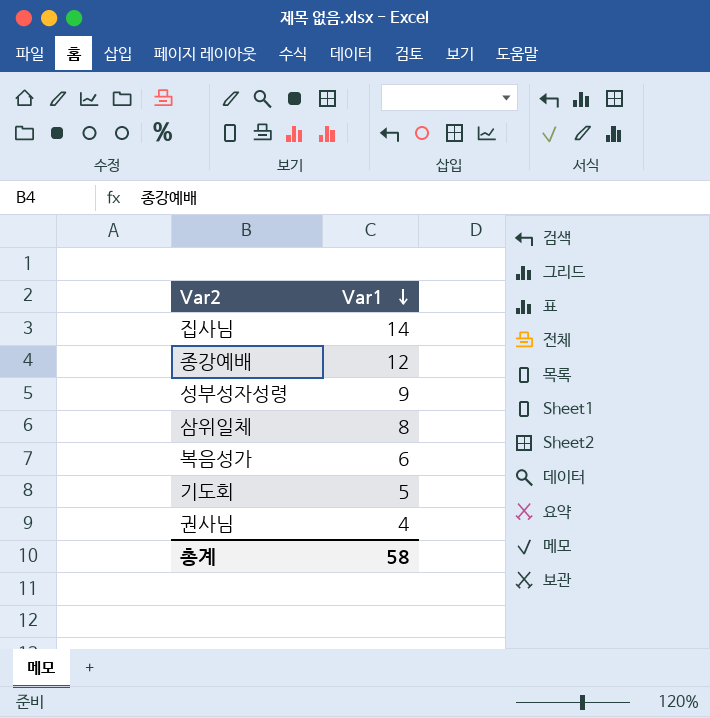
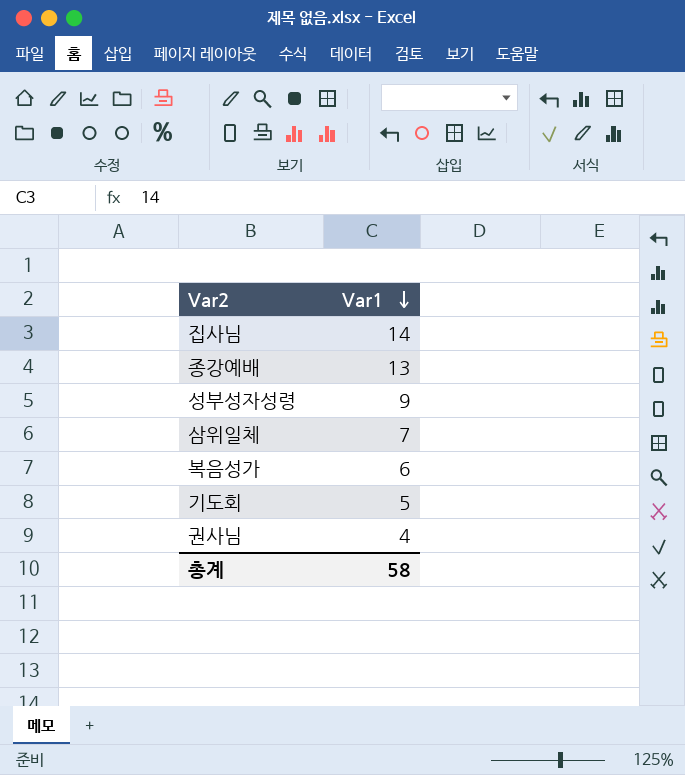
종강예배 | Var1: 12 -> 13
삼위일체 | Var1: 8 -> 7

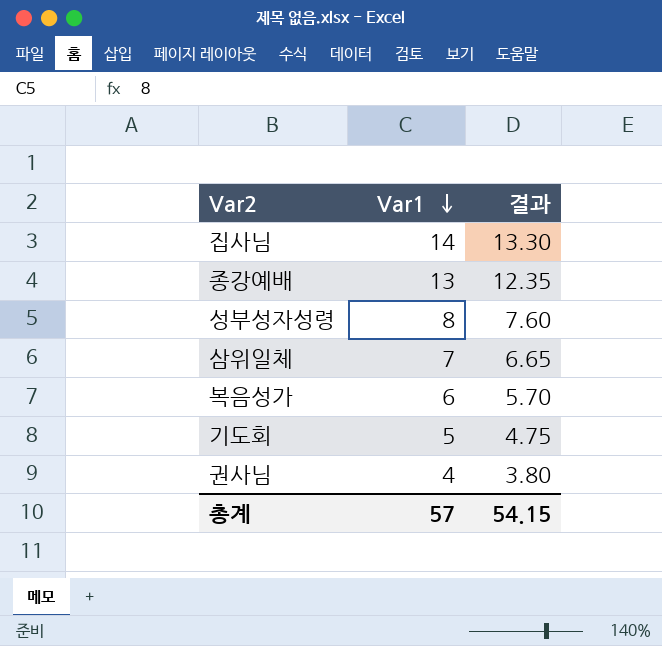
column 결과 | formula: none -> [Var1] * 0.95
성부성자성령 | Var1: 9 -> 8
총계 | Var1: 58 -> 57

